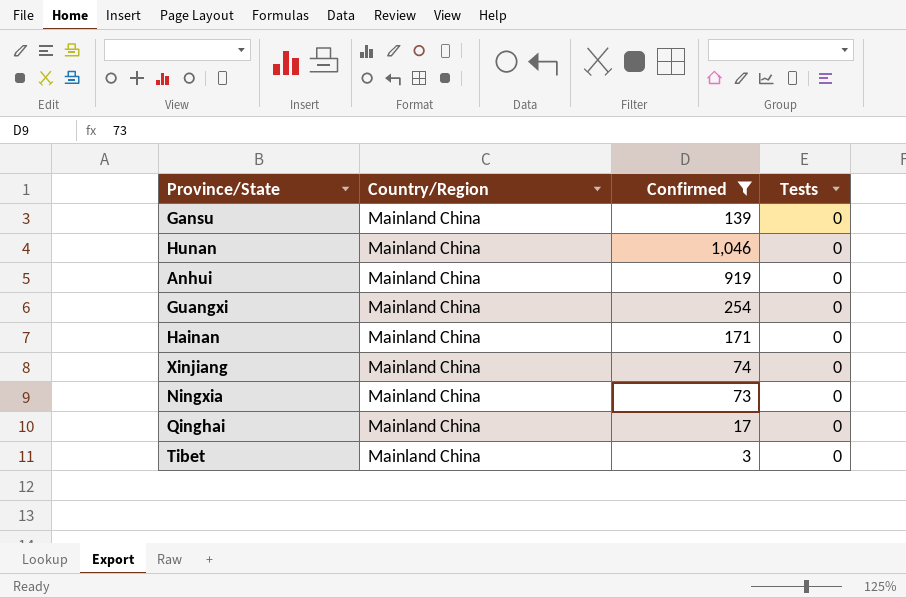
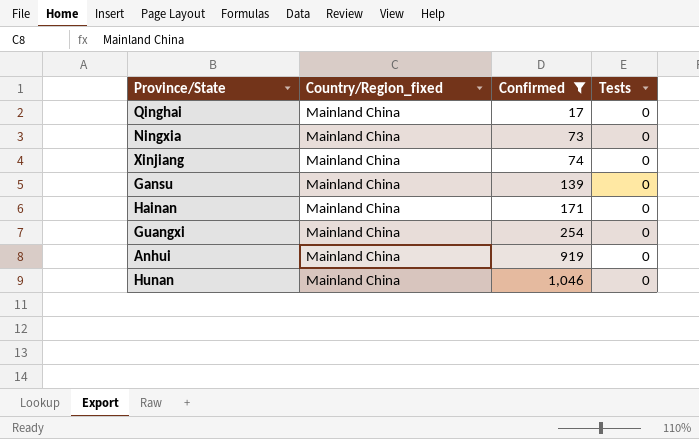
row order: none -> Confirmed ascending
column name: Country/Region -> Country/Region_fixed
row Tibet: Mainland China | 3 | 0 -> none

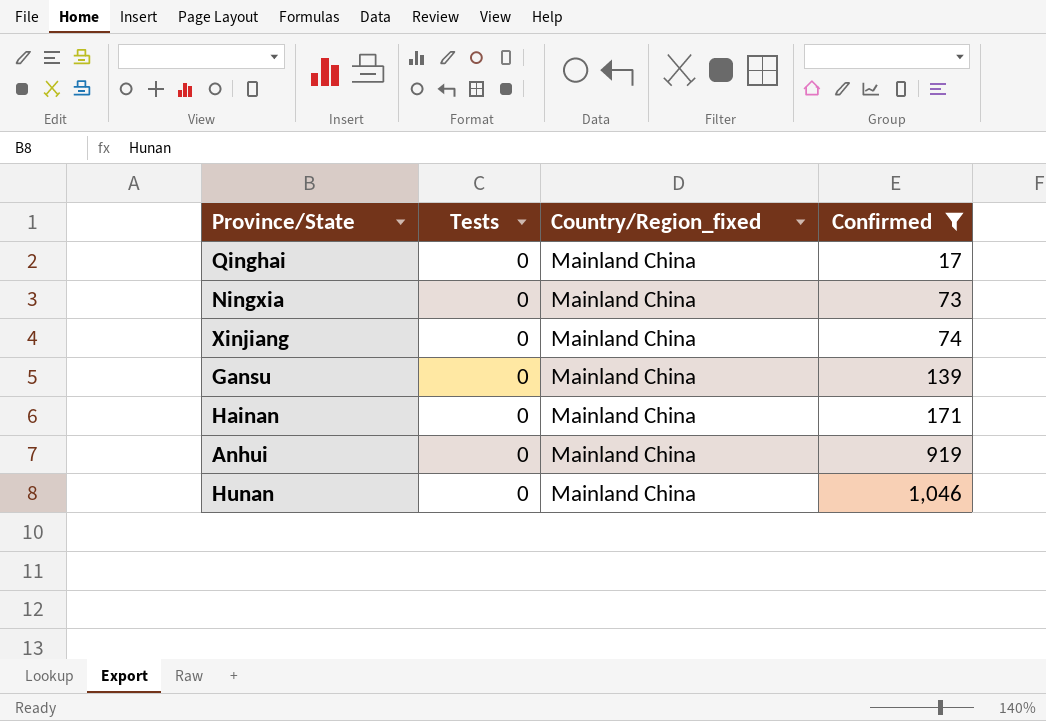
column Tests | position: 4 -> 2
row Guangxi: Mainland China | 254 | 0 -> none

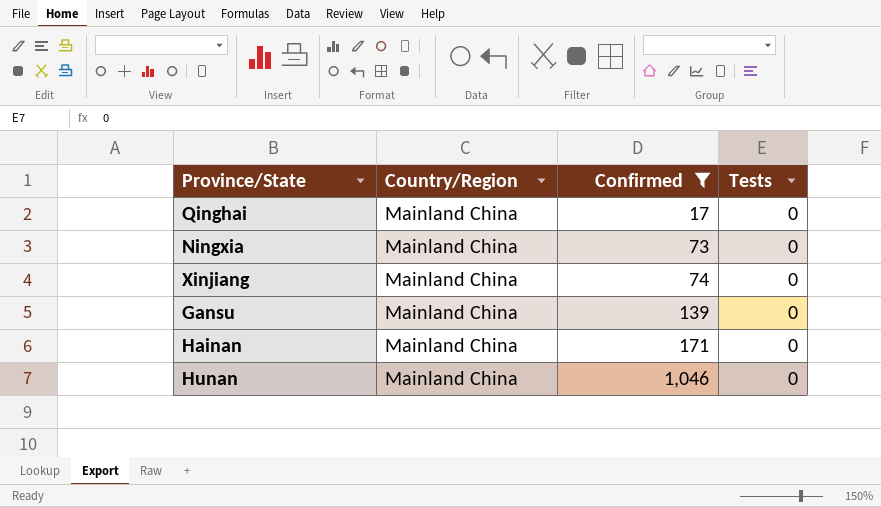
column name: Country/Region_fixed -> Country/Region
column Tests | position: 2 -> 4
row Anhui: 0 | Mainland China | 919 -> none

